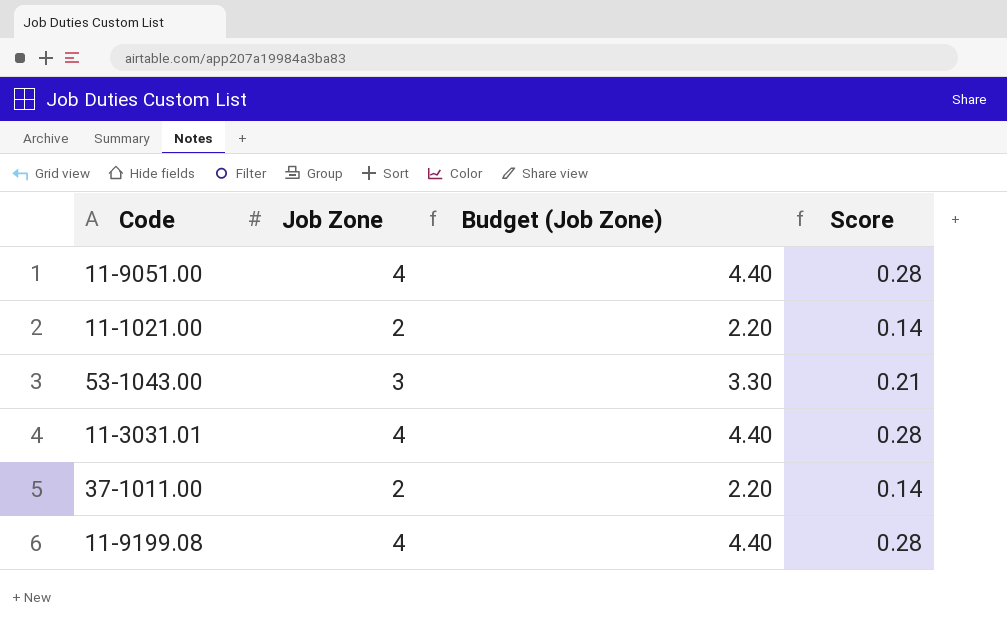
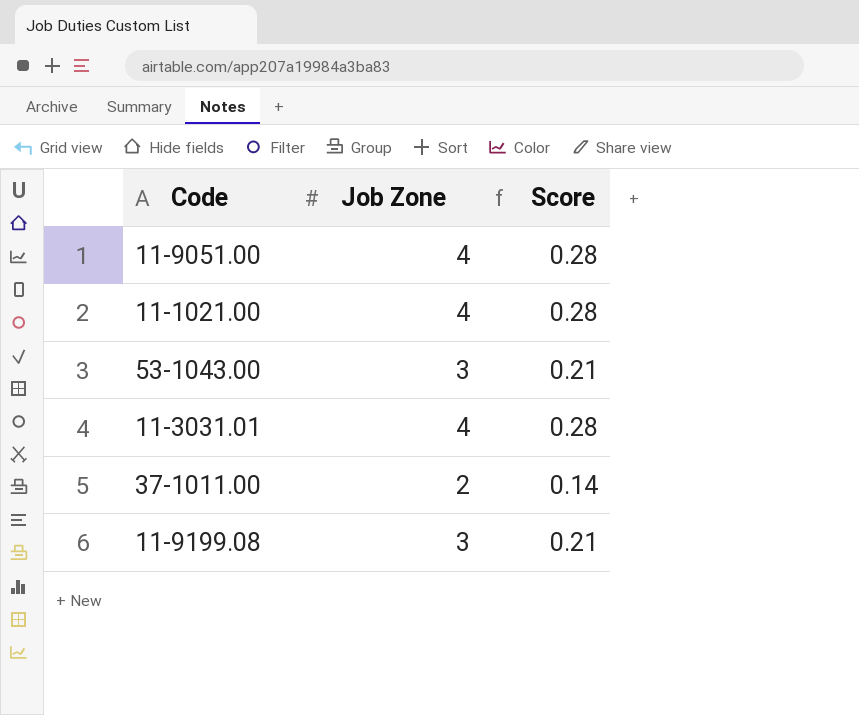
column Budget (Job Zone) | formula: [Job Zone] * 1.1 -> none
11-1021.00 | Job Zone: 2 -> 4
11-1021.00 | Score: 0.14 -> 0.28
11-9199.08 | Job Zone: 4 -> 3
11-9199.08 | Score: 0.28 -> 0.21

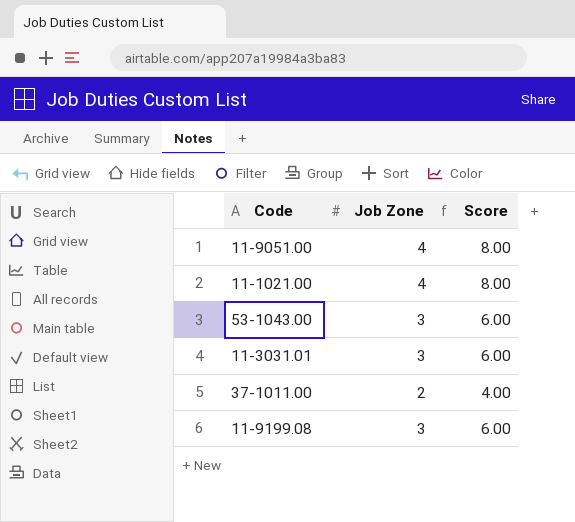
column Score | formula: [Job Zone] * 0.07 -> [Job Zone] * 2
11-3031.01 | Job Zone: 4 -> 3

